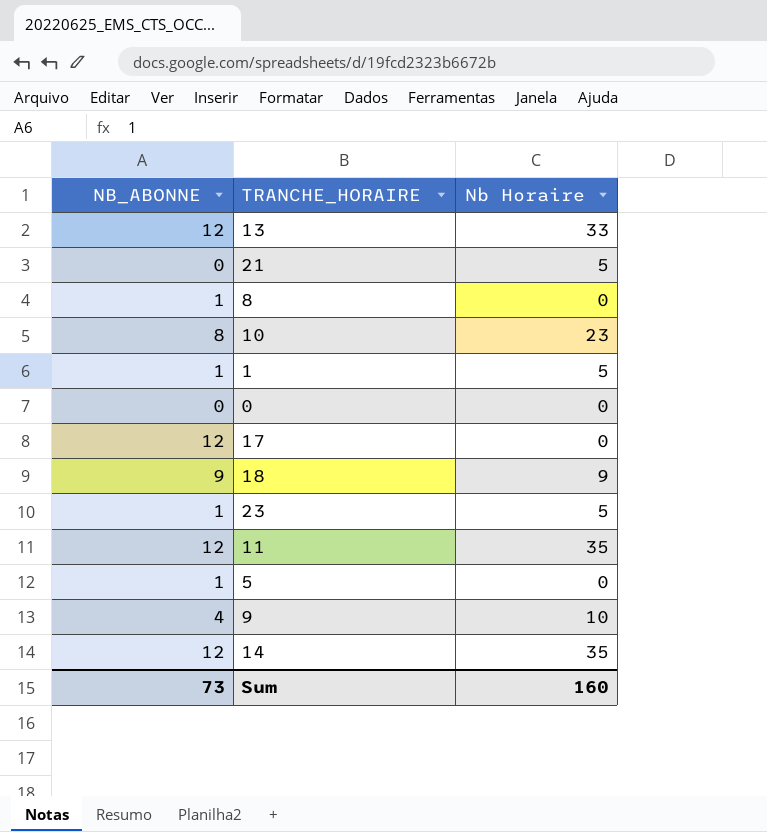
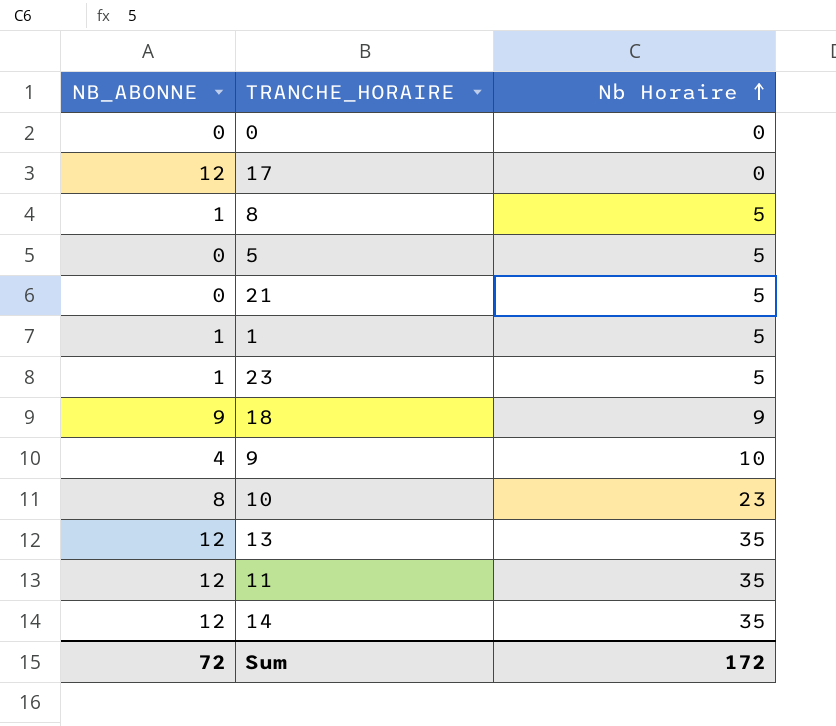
row order: none -> Nb Horaire ascending
8 | Nb Horaire: 0 -> 5
5 | NB_ABONNE: 1 -> 0
5 | Nb Horaire: 0 -> 5
13 | Nb Horaire: 33 -> 35
Sum | NB_ABONNE: 73 -> 72
Sum | Nb Horaire: 160 -> 172

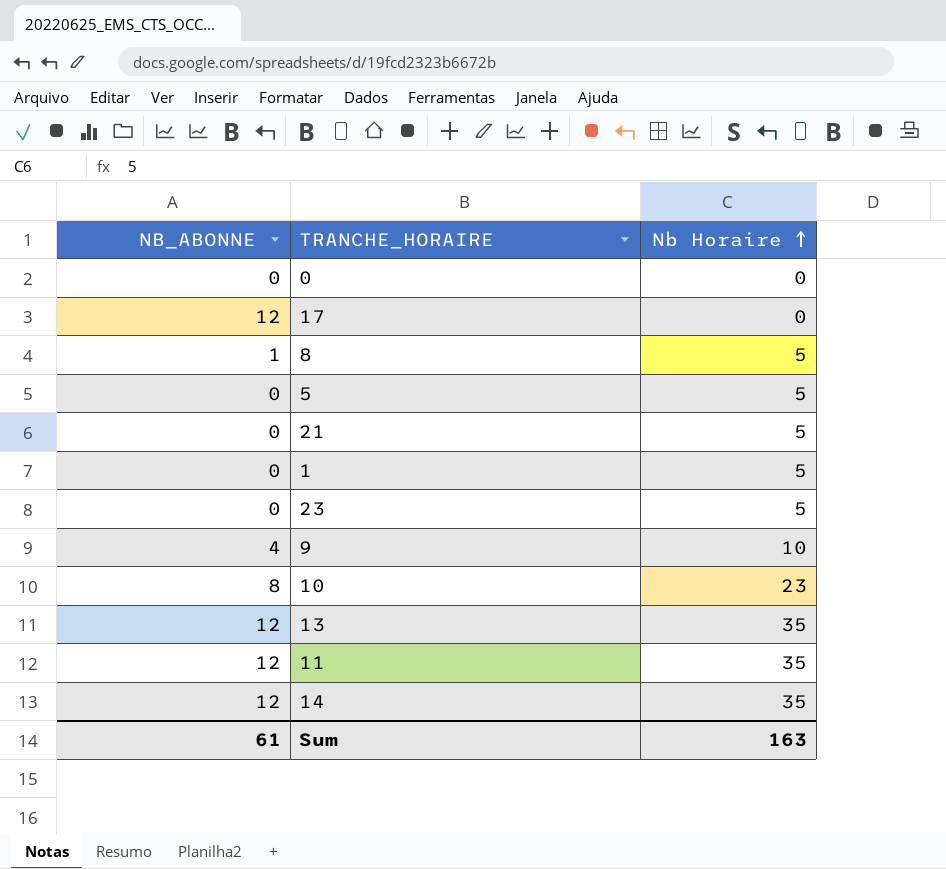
row 18: 9 | 9 -> none
1 | NB_ABONNE: 1 -> 0
23 | NB_ABONNE: 1 -> 0
Sum | NB_ABONNE: 72 -> 61
Sum | Nb Horaire: 172 -> 163

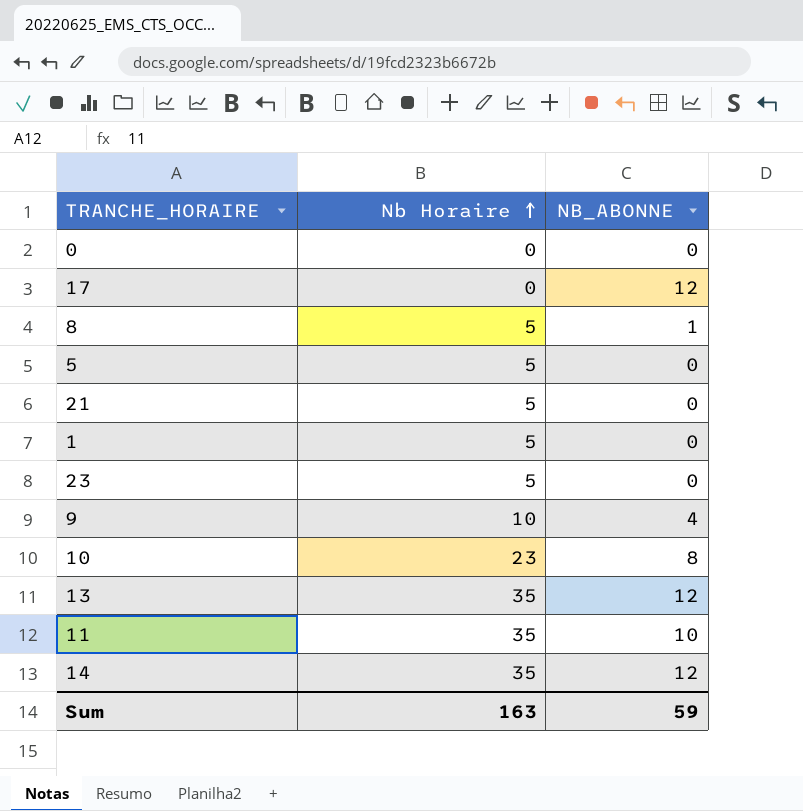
column NB_ABONNE | position: 1 -> 3
11 | NB_ABONNE: 12 -> 10
Sum | NB_ABONNE: 61 -> 59

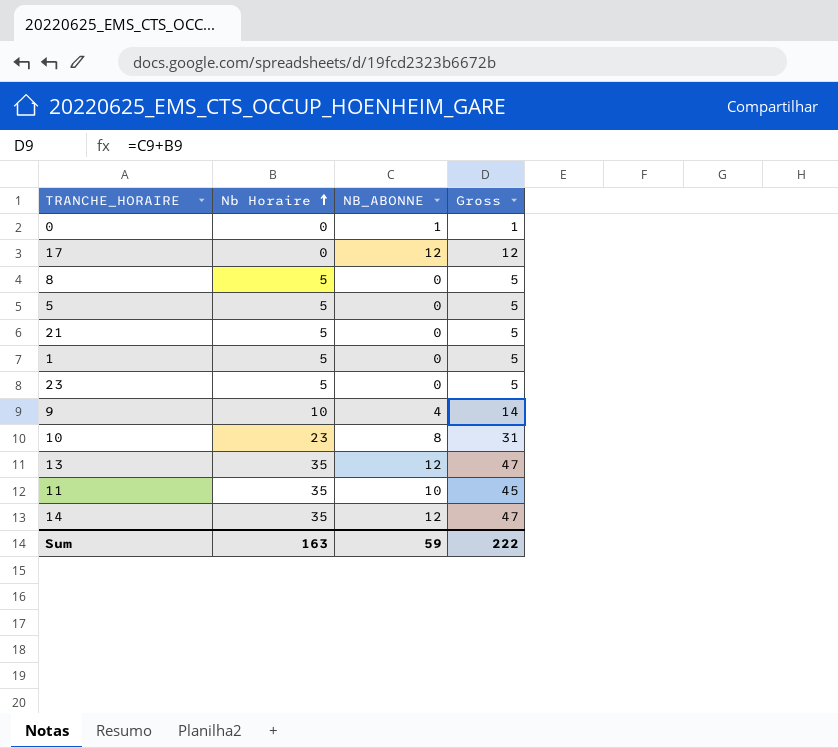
column Gross | formula: none -> [Nb Horaire] + [NB_ABONNE]
0 | NB_ABONNE: 0 -> 1
8 | NB_ABONNE: 1 -> 0

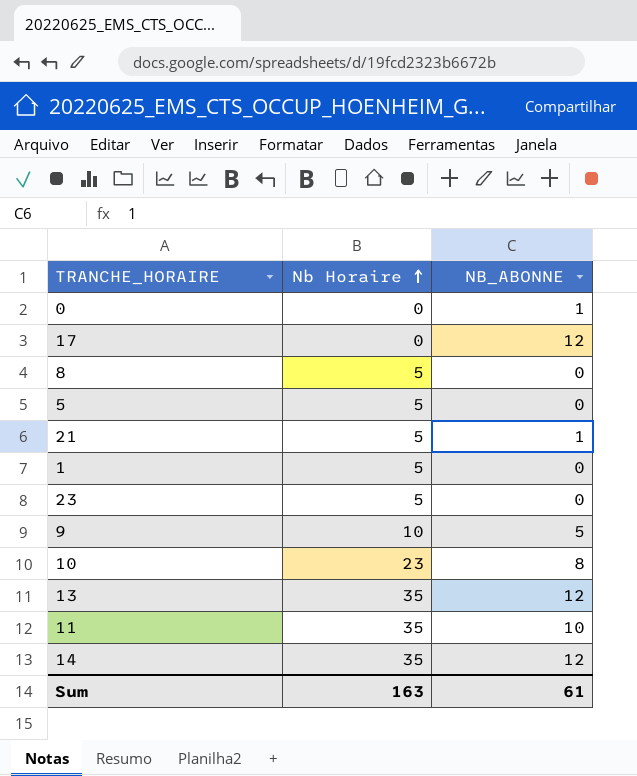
column Gross | formula: [Nb Horaire] + [NB_ABONNE] -> none
21 | NB_ABONNE: 0 -> 1
9 | NB_ABONNE: 4 -> 5
Sum | NB_ABONNE: 59 -> 61

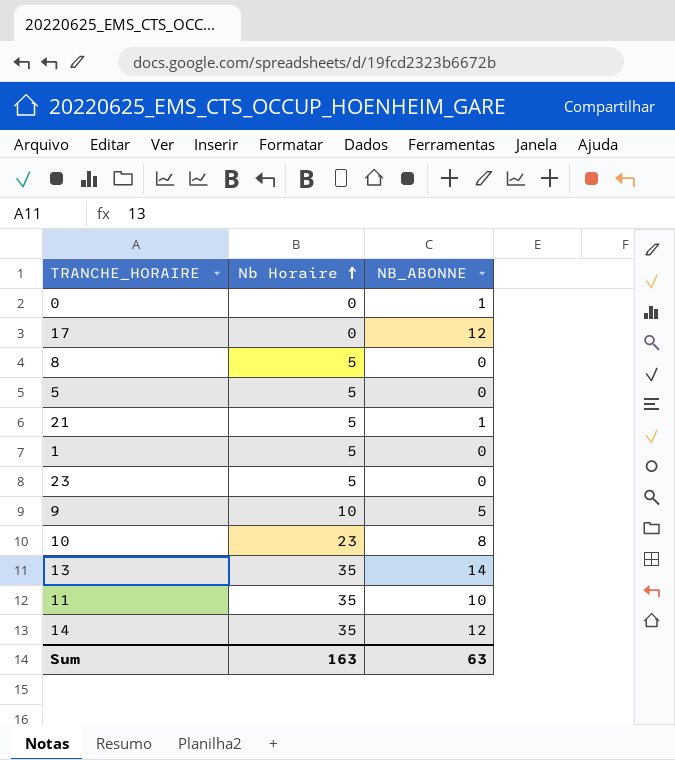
13 | NB_ABONNE: 12 -> 14
Sum | NB_ABONNE: 61 -> 63

